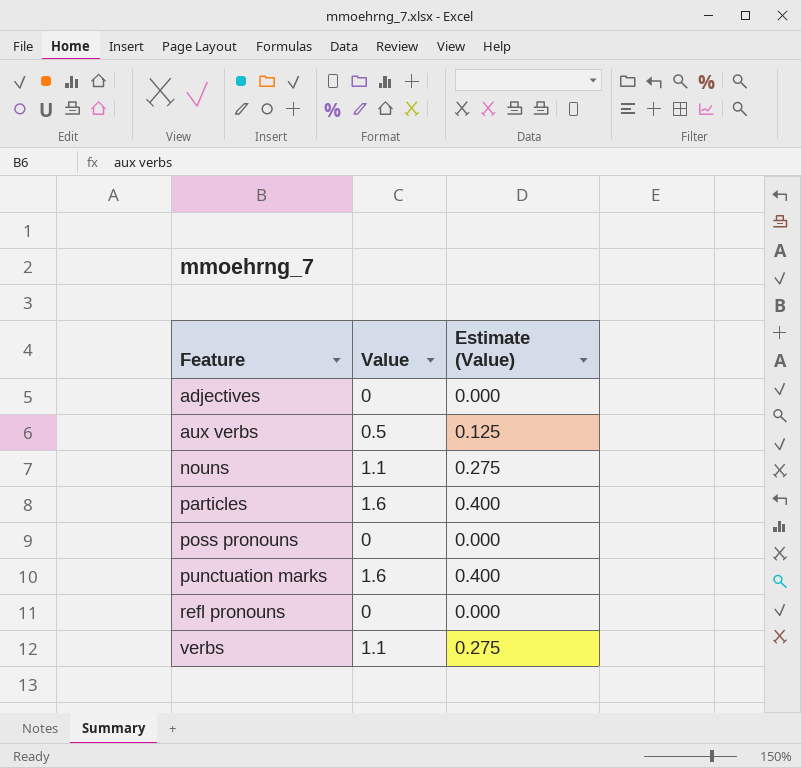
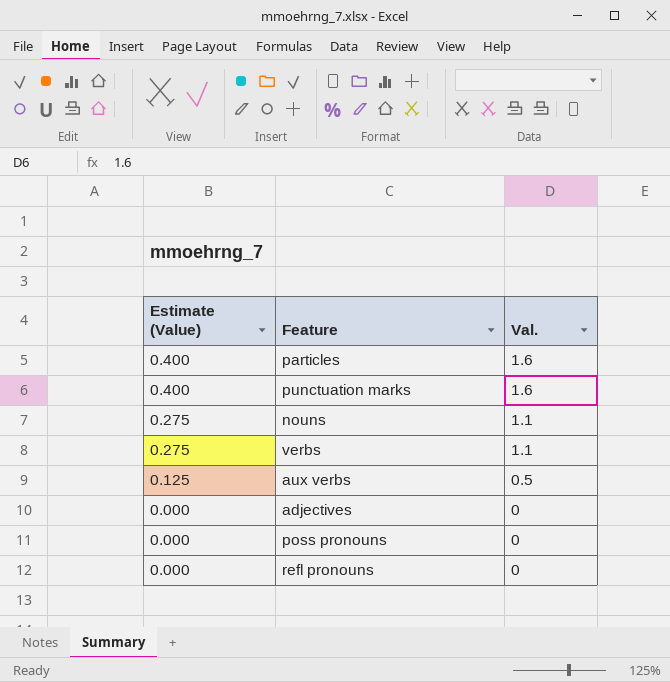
row order: Feature ascending -> Estimate (Value) descending
column Estimate (Value) | position: 3 -> 1
column name: Value -> Val.

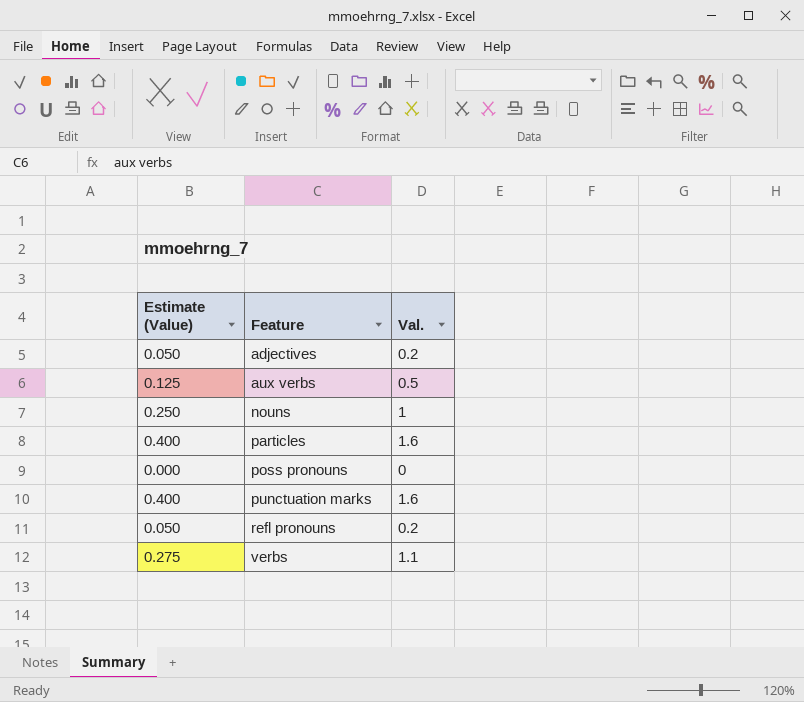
row order: Estimate (Value) descending -> Feature ascending
adjectives | Estimate (Value): 0.000 -> 0.050
adjectives | Val.: 0 -> 0.2
nouns | Estimate (Value): 0.275 -> 0.250
nouns | Val.: 1.1 -> 1
refl pronouns | Estimate (Value): 0.000 -> 0.050
refl pronouns | Val.: 0 -> 0.2

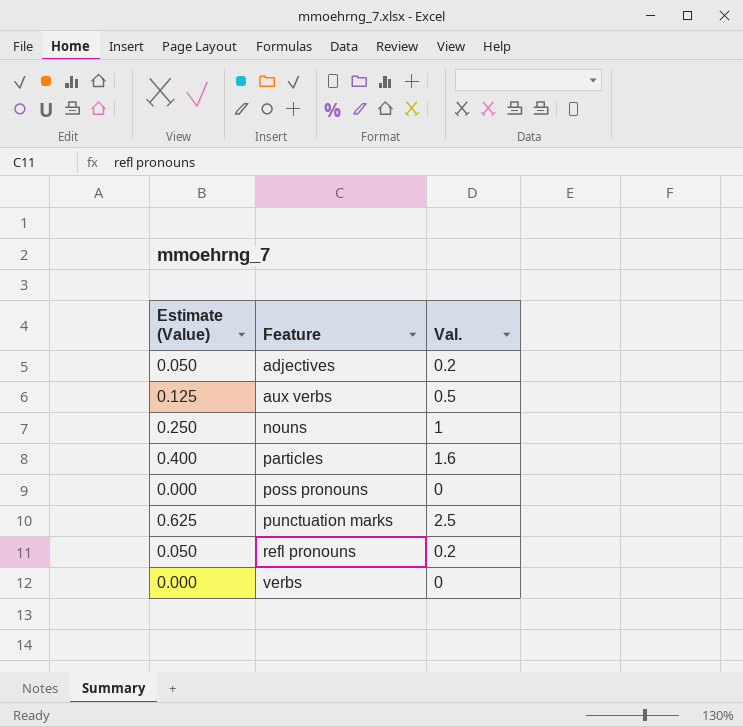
punctuation marks | Estimate (Value): 0.400 -> 0.625
punctuation marks | Val.: 1.6 -> 2.5
verbs | Estimate (Value): 0.275 -> 0.000
verbs | Val.: 1.1 -> 0

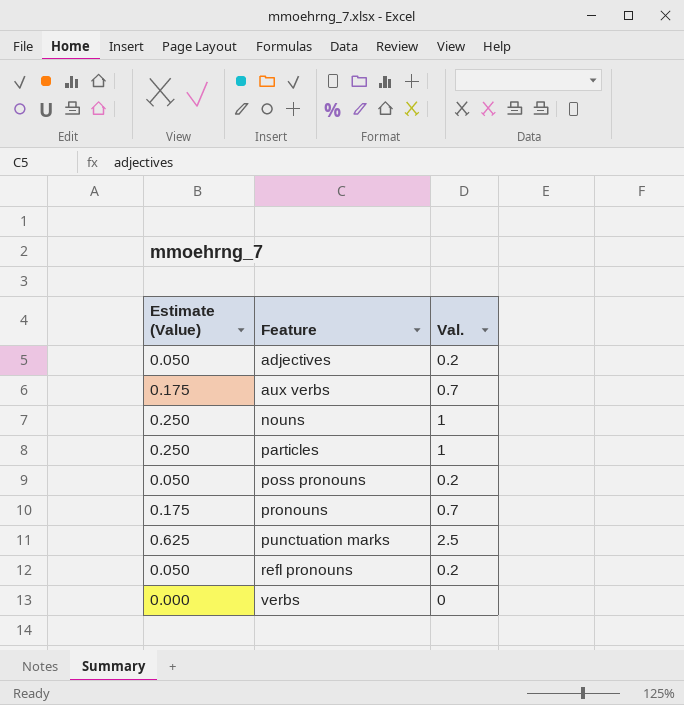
aux verbs | Estimate (Value): 0.125 -> 0.175
aux verbs | Val.: 0.5 -> 0.7
particles | Estimate (Value): 0.400 -> 0.250
particles | Val.: 1.6 -> 1
poss pronouns | Estimate (Value): 0.000 -> 0.050
poss pronouns | Val.: 0 -> 0.2
row pronouns: none -> 0.175 | 0.7

